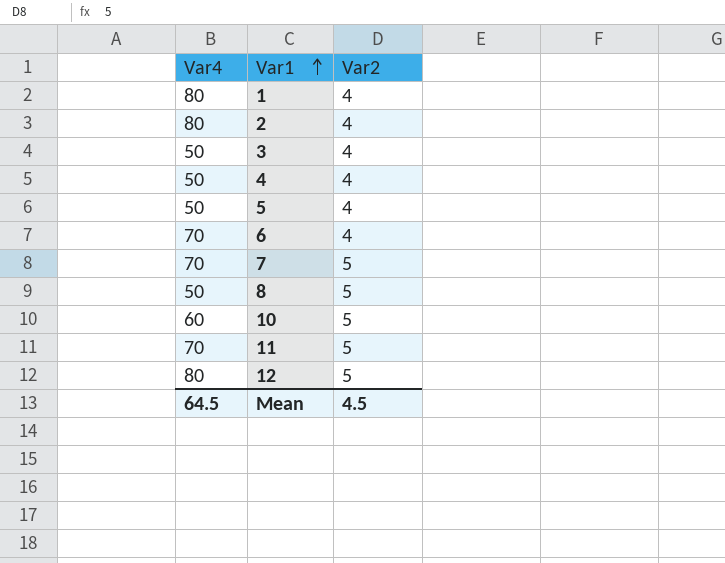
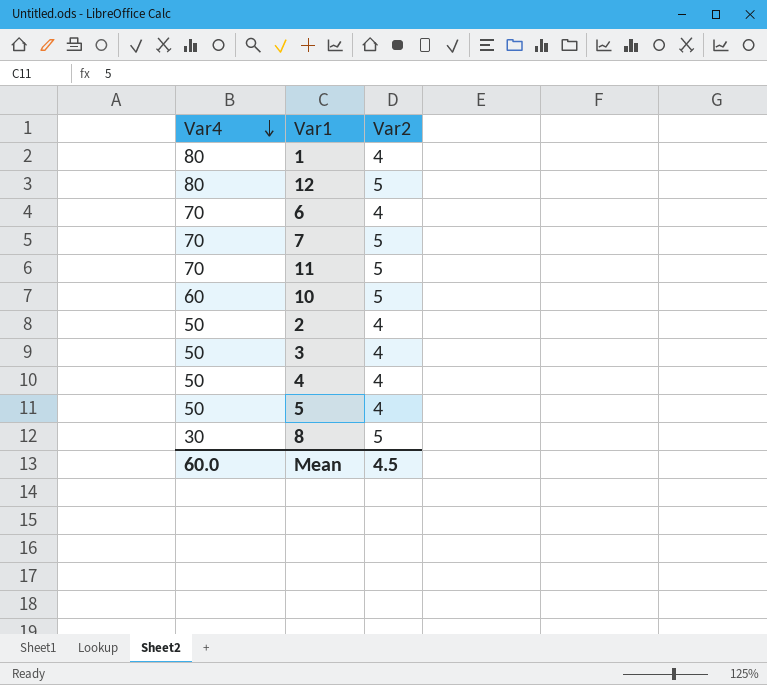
row order: Var1 ascending -> Var4 descending
2 | Var4: 80 -> 50
8 | Var4: 50 -> 30
Mean | Var4: 64.5 -> 60.0

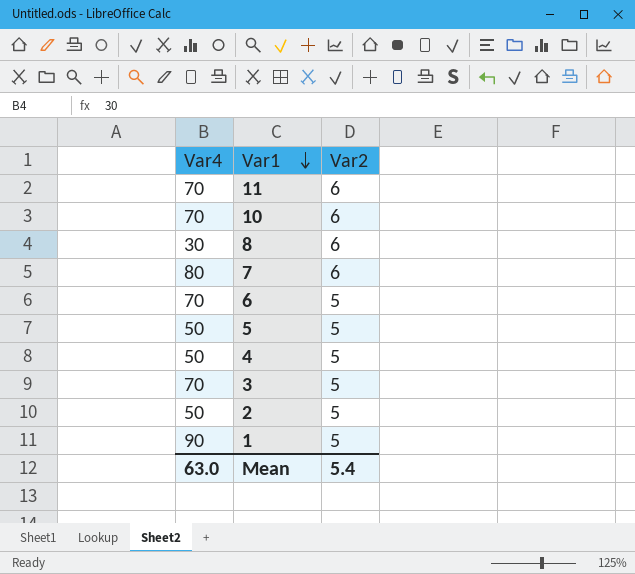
row order: Var4 descending -> Var1 descending
row 12: 80 | 5 -> none
11 | Var2: 5 -> 6
10 | Var4: 60 -> 70
10 | Var2: 5 -> 6
8 | Var2: 5 -> 6
7 | Var4: 70 -> 80
7 | Var2: 5 -> 6
6 | Var2: 4 -> 5
5 | Var2: 4 -> 5
4 | Var2: 4 -> 5
3 | Var4: 50 -> 70
3 | Var2: 4 -> 5
2 | Var2: 4 -> 5
1 | Var4: 80 -> 90
1 | Var2: 4 -> 5
Mean | Var4: 60.0 -> 63.0
Mean | Var2: 4.5 -> 5.4

